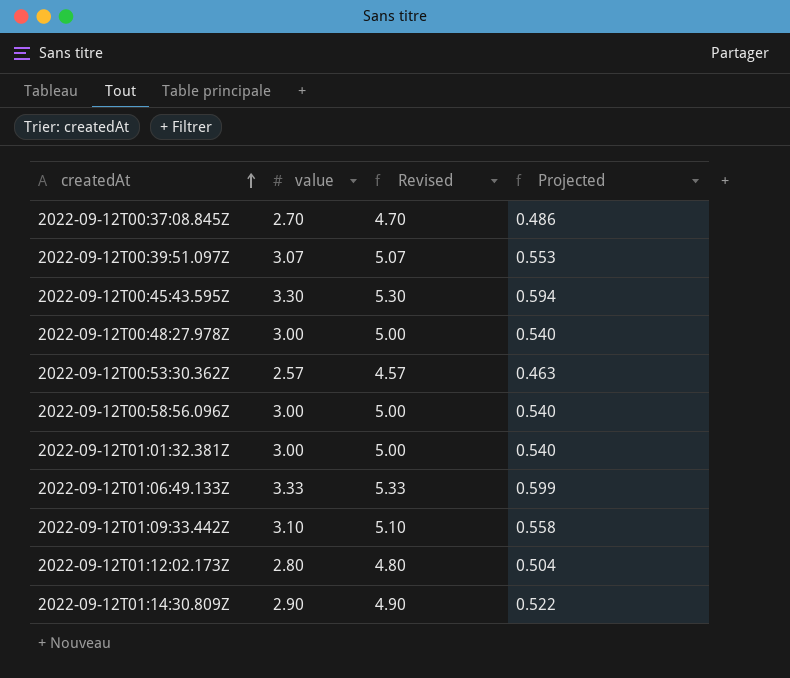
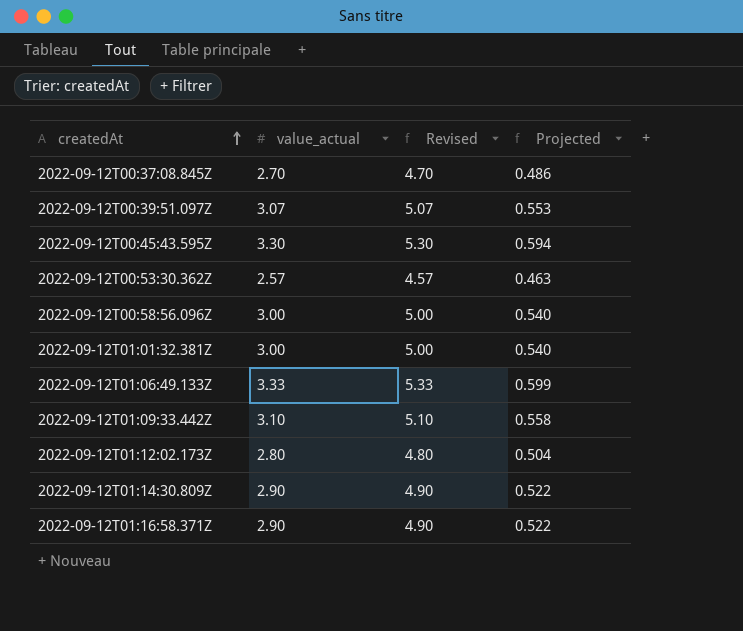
column name: value -> value_actual
row 2022-09-12T00:48:27.978Z: 3.00 | 5.00 | 0.540 -> none
row 2022-09-12T01:16:58.371Z: none -> 2.90 | 4.90 | 0.522

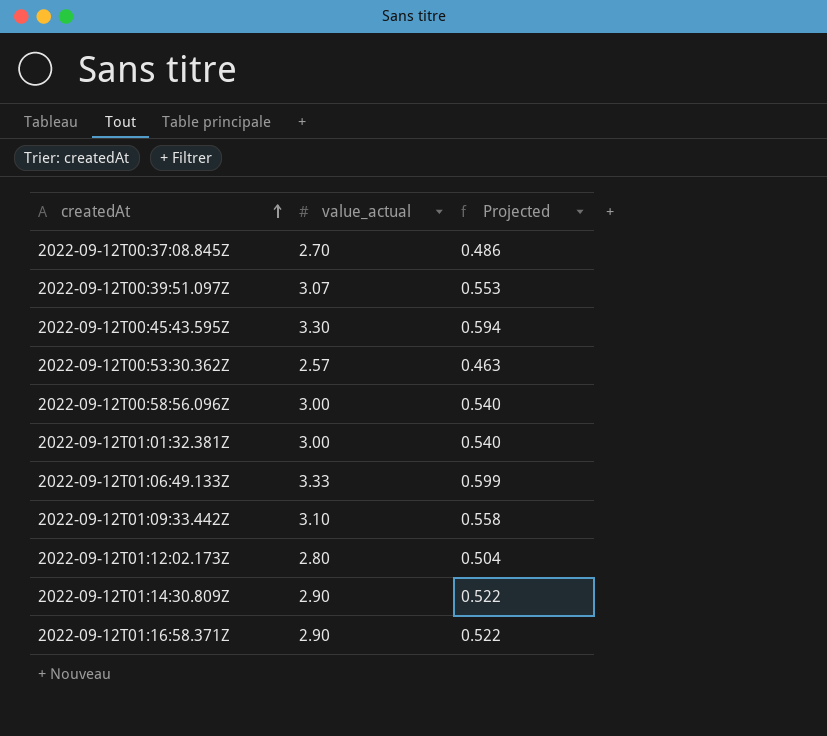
column Revised | formula: [value_actual] + 2 -> none

